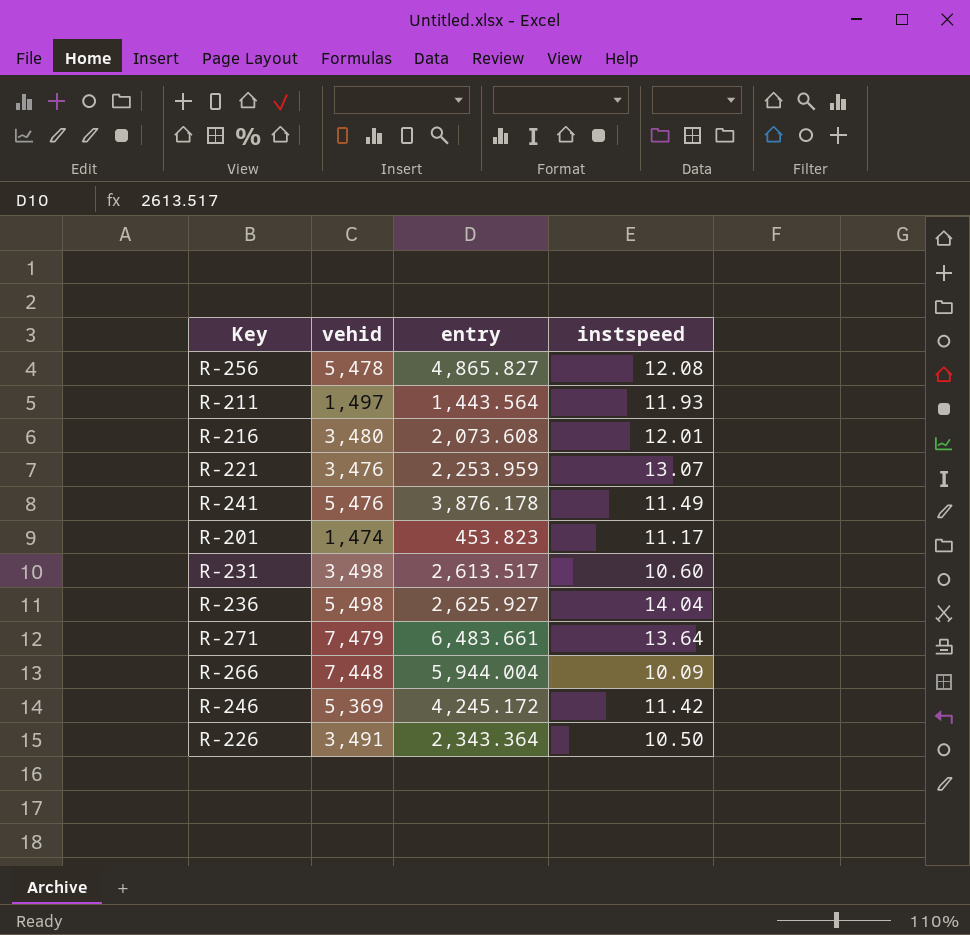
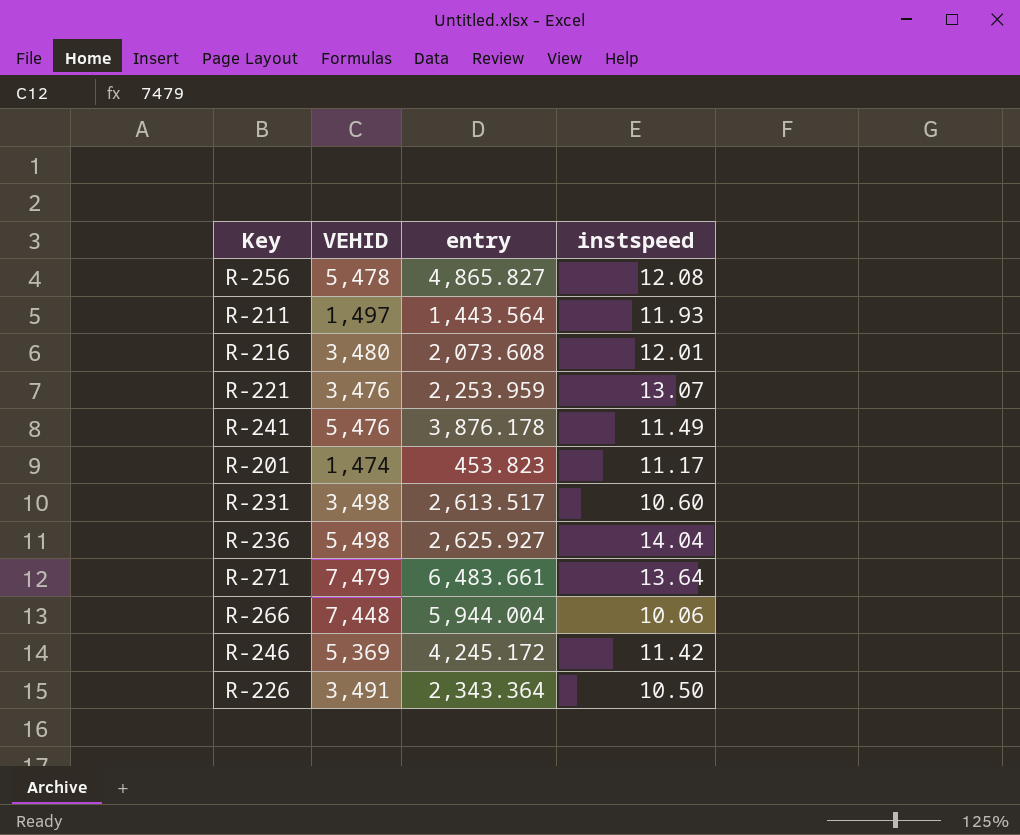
column name: vehid -> VEHID
R-266 | instspeed: 10.09 -> 10.06

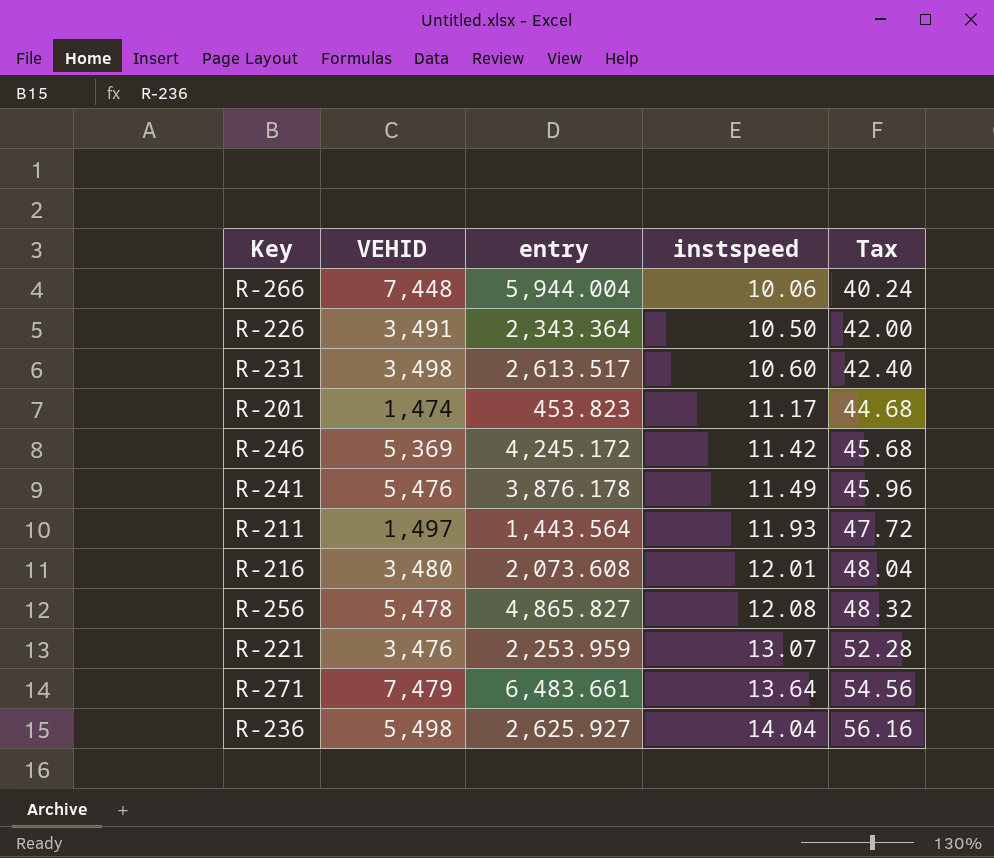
row order: none -> instspeed ascending
column Tax | formula: none -> [instspeed] * 4

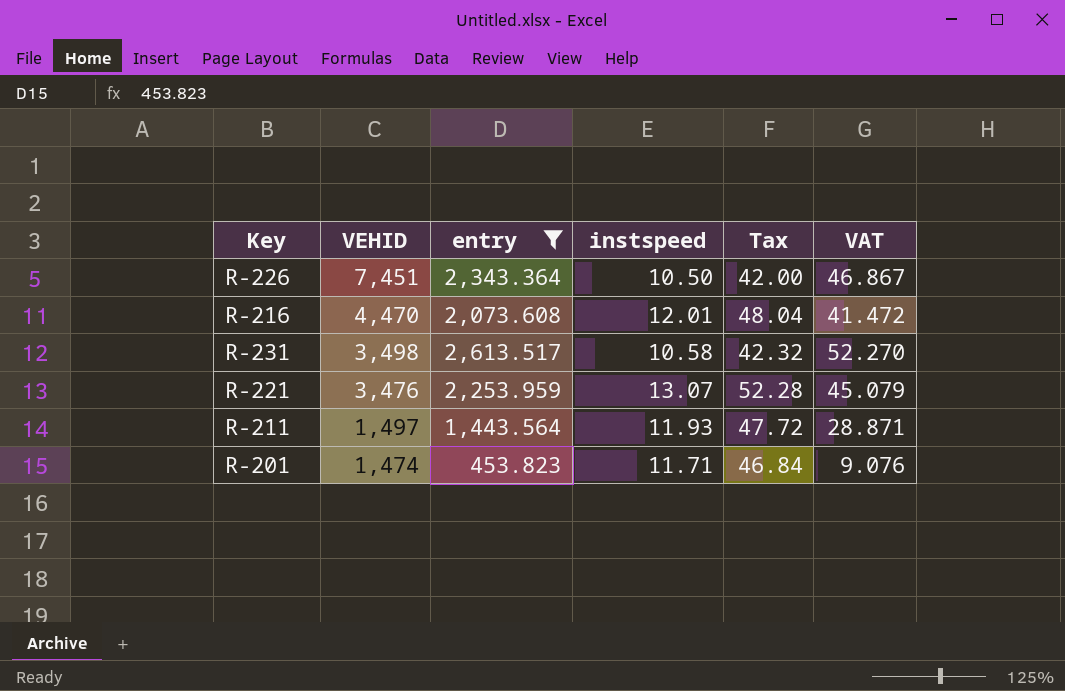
filter: none -> entry <= 2,613.517
row order: instspeed ascending -> VEHID descending
column VAT | formula: none -> [entry] * 0.02
R-226 | VEHID: 3,491 -> 7,451
R-216 | VEHID: 3,480 -> 4,470
R-231 | instspeed: 10.60 -> 10.58
R-231 | Tax: 42.40 -> 42.32
R-201 | instspeed: 11.17 -> 11.71
R-201 | Tax: 44.68 -> 46.84

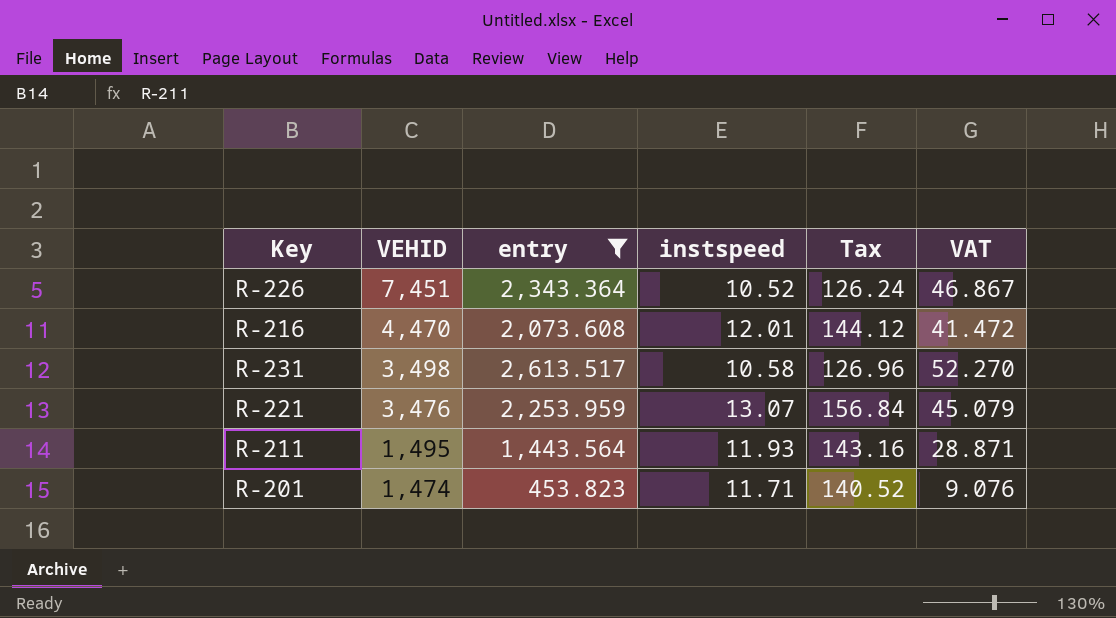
column Tax | formula: [instspeed] * 4 -> [instspeed] * 12
R-226 | instspeed: 10.50 -> 10.52
R-211 | VEHID: 1,497 -> 1,495

